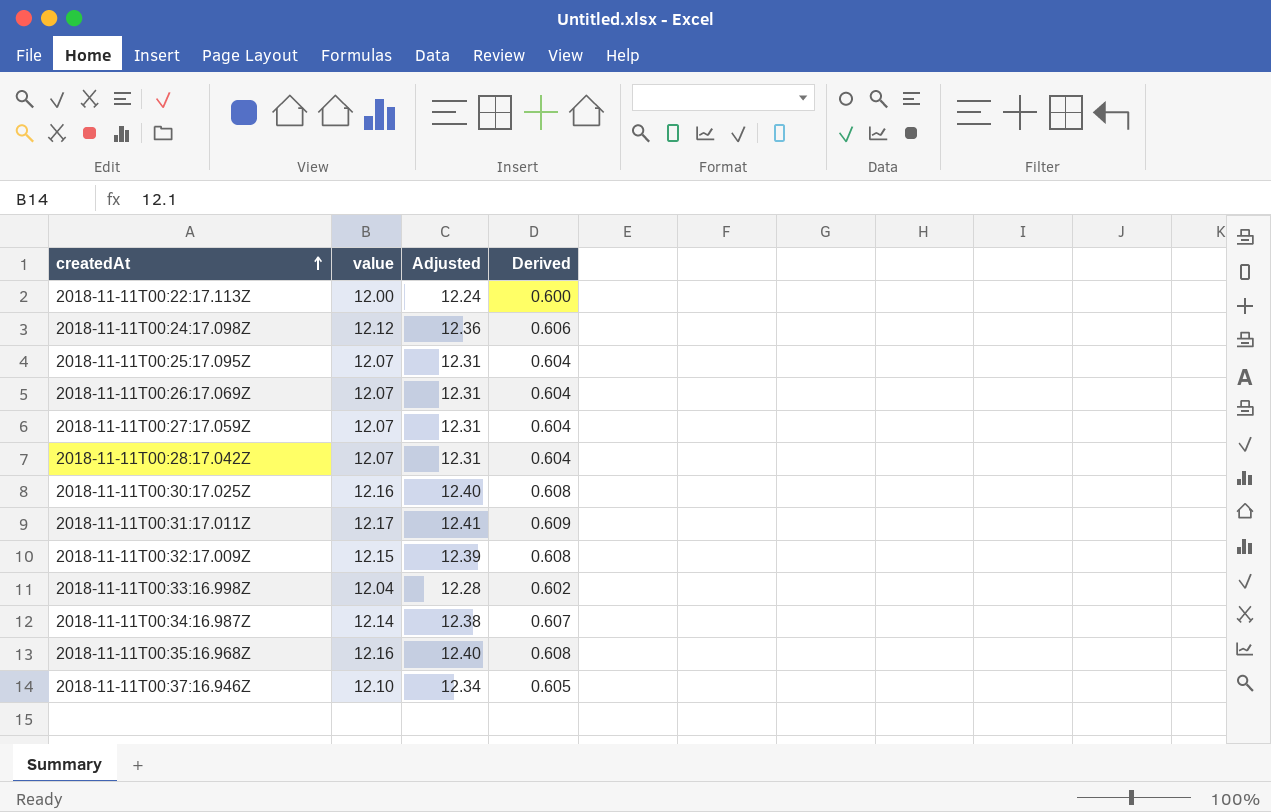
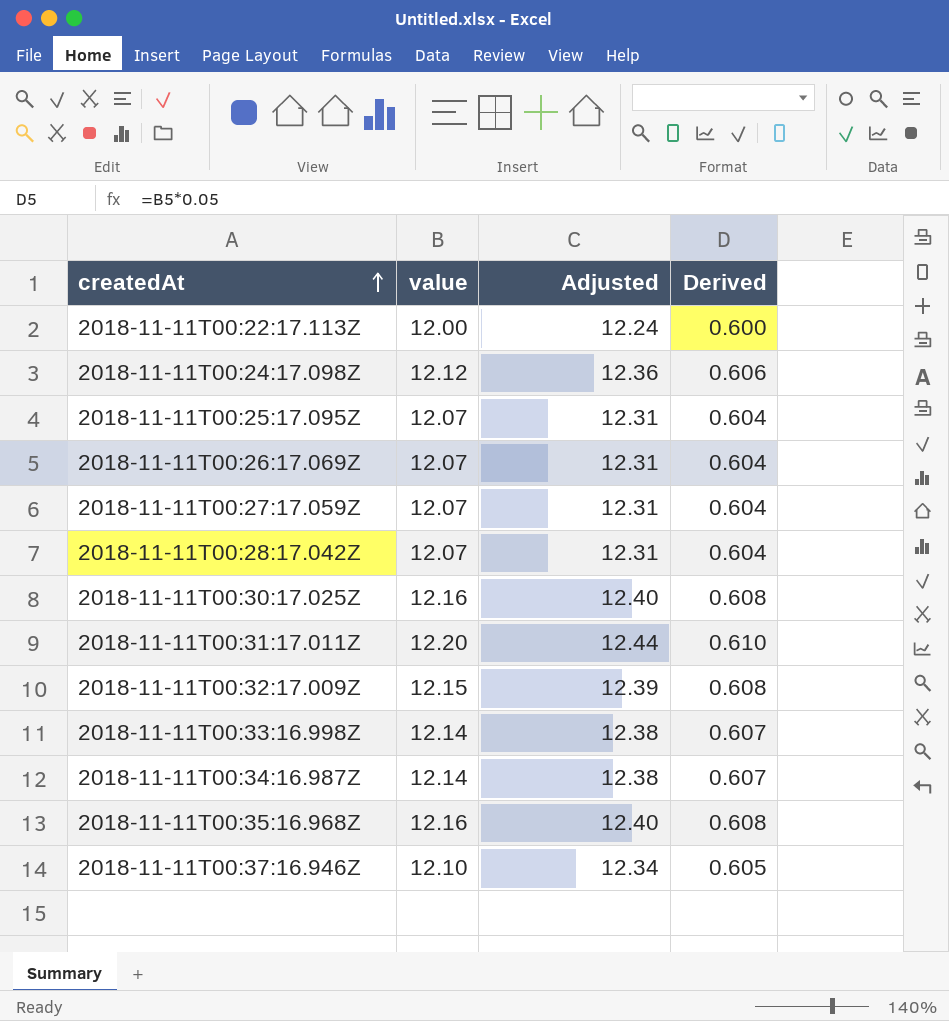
2018-11-11T00:31:17.011Z | value: 12.17 -> 12.20
2018-11-11T00:31:17.011Z | Adjusted: 12.41 -> 12.44
2018-11-11T00:31:17.011Z | Derived: 0.609 -> 0.610
2018-11-11T00:33:16.998Z | value: 12.04 -> 12.14
2018-11-11T00:33:16.998Z | Adjusted: 12.28 -> 12.38
2018-11-11T00:33:16.998Z | Derived: 0.602 -> 0.607

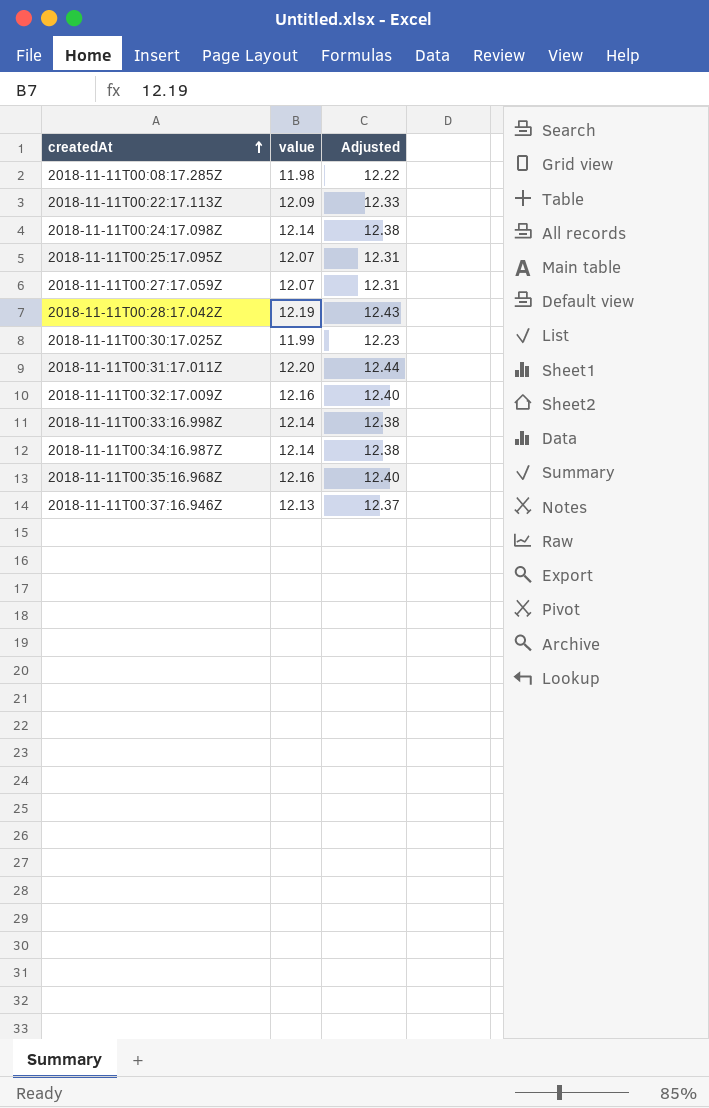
column Derived | formula: [value] * 0.05 -> none
row 2018-11-11T00:26:17.069Z: 12.07 | 12.31 | 0.604 -> none
row 2018-11-11T00:08:17.285Z: none -> 11.98 | 12.22
2018-11-11T00:22:17.113Z | value: 12.00 -> 12.09
2018-11-11T00:22:17.113Z | Adjusted: 12.24 -> 12.33
2018-11-11T00:24:17.098Z | value: 12.12 -> 12.14
2018-11-11T00:24:17.098Z | Adjusted: 12.36 -> 12.38
2018-11-11T00:28:17.042Z | value: 12.07 -> 12.19
2018-11-11T00:28:17.042Z | Adjusted: 12.31 -> 12.43
2018-11-11T00:30:17.025Z | value: 12.16 -> 11.99
2018-11-11T00:30:17.025Z | Adjusted: 12.40 -> 12.23
2018-11-11T00:32:17.009Z | value: 12.15 -> 12.16
2018-11-11T00:32:17.009Z | Adjusted: 12.39 -> 12.40
2018-11-11T00:37:16.946Z | value: 12.10 -> 12.13
2018-11-11T00:37:16.946Z | Adjusted: 12.34 -> 12.37

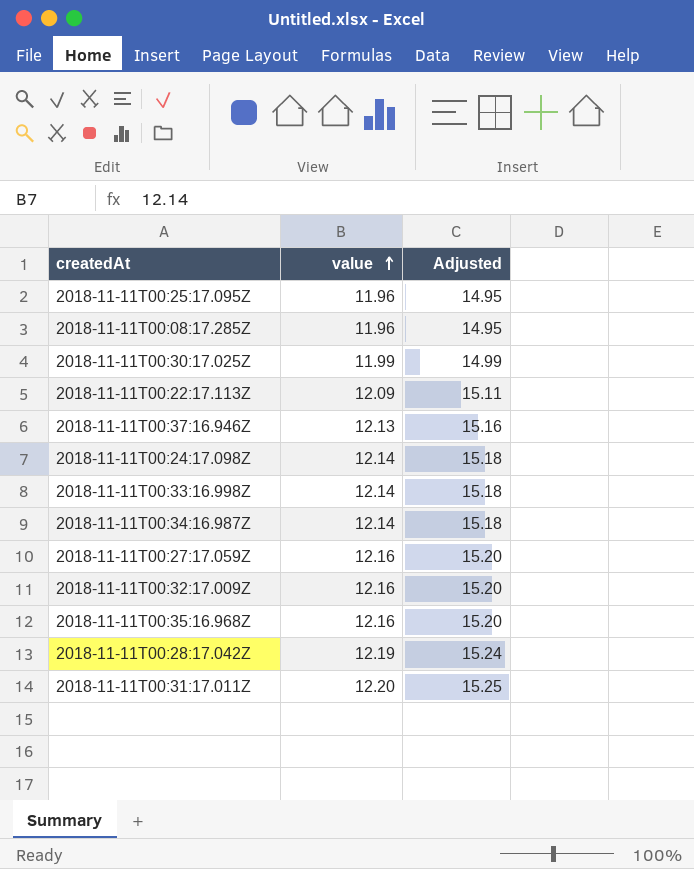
row order: createdAt ascending -> value ascending
column Adjusted | formula: [value] * 1.02 -> [value] * 1.25
2018-11-11T00:25:17.095Z | value: 12.07 -> 11.96
2018-11-11T00:08:17.285Z | value: 11.98 -> 11.96
2018-11-11T00:27:17.059Z | value: 12.07 -> 12.16

